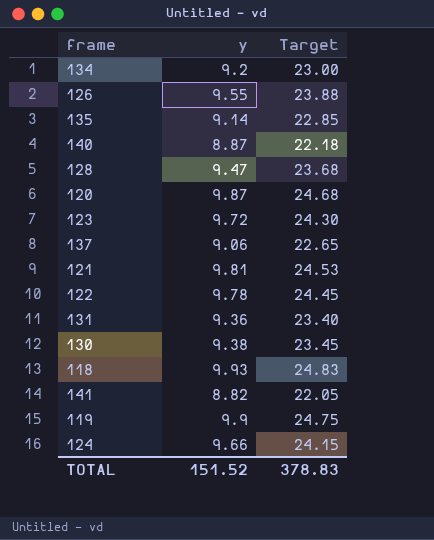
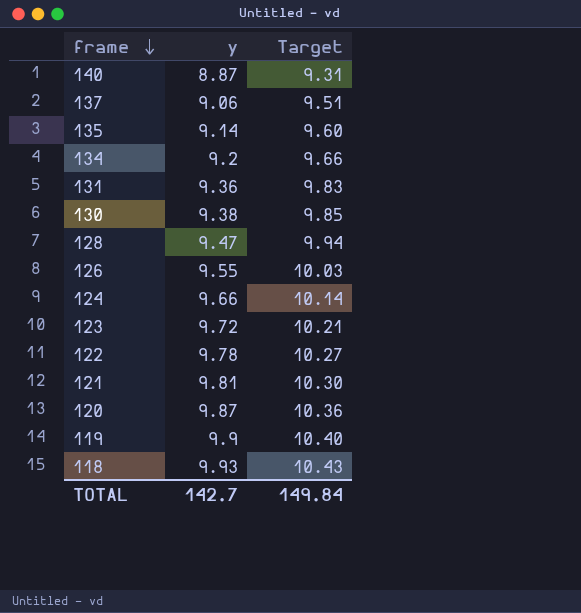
row order: none -> frame descending
column Target | formula: [y] * 2.5 -> [y] * 1.05
row 141: 8.82 | 22.05 -> none
TOTAL | y: 151.52 -> 142.7
TOTAL | Target: 378.83 -> 149.84

